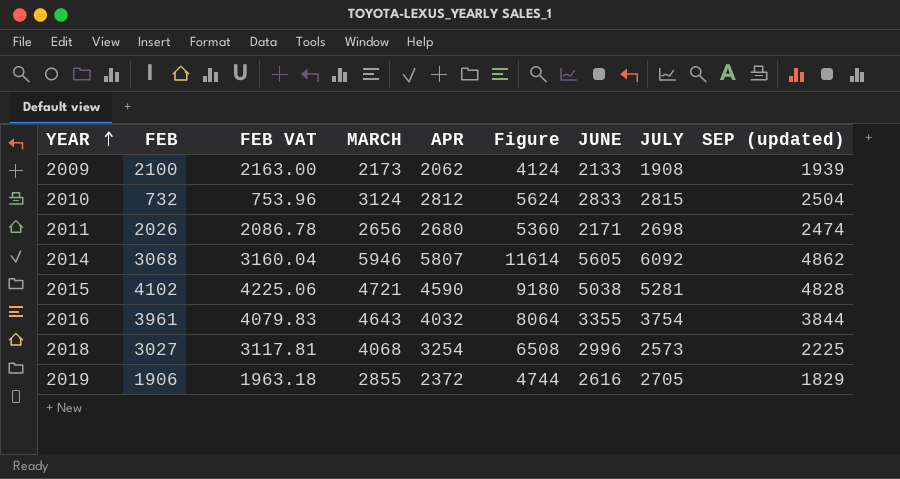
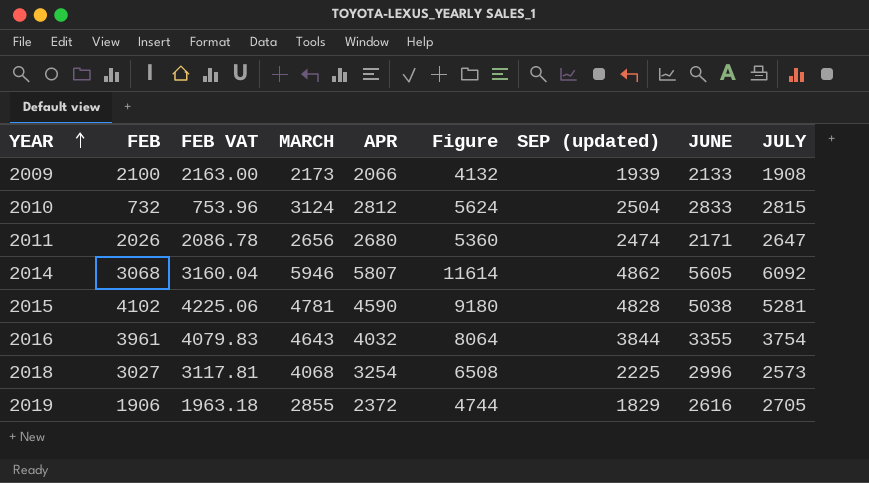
column SEP (updated) | position: 9 -> 7
2009 | APR: 2062 -> 2066
2009 | Figure: 4124 -> 4132
2011 | JULY: 2698 -> 2647
2015 | MARCH: 4721 -> 4781

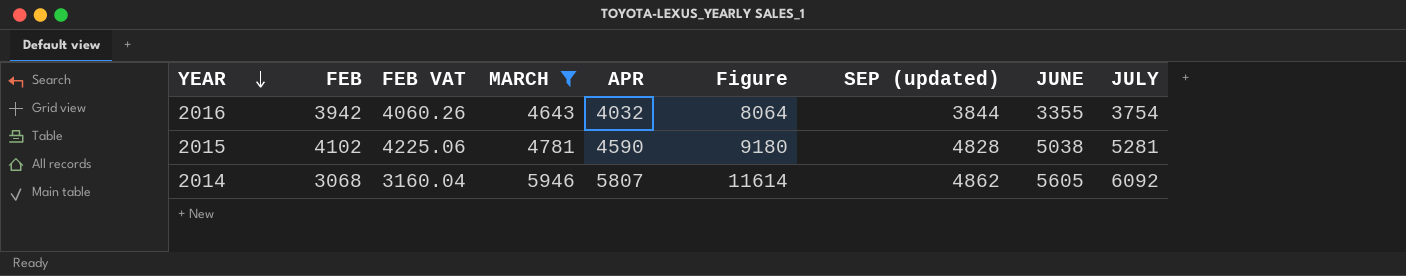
filter: none -> MARCH >= 4643
row order: YEAR ascending -> YEAR descending
2016 | FEB: 3961 -> 3942
2016 | FEB VAT: 4079.83 -> 4060.26

